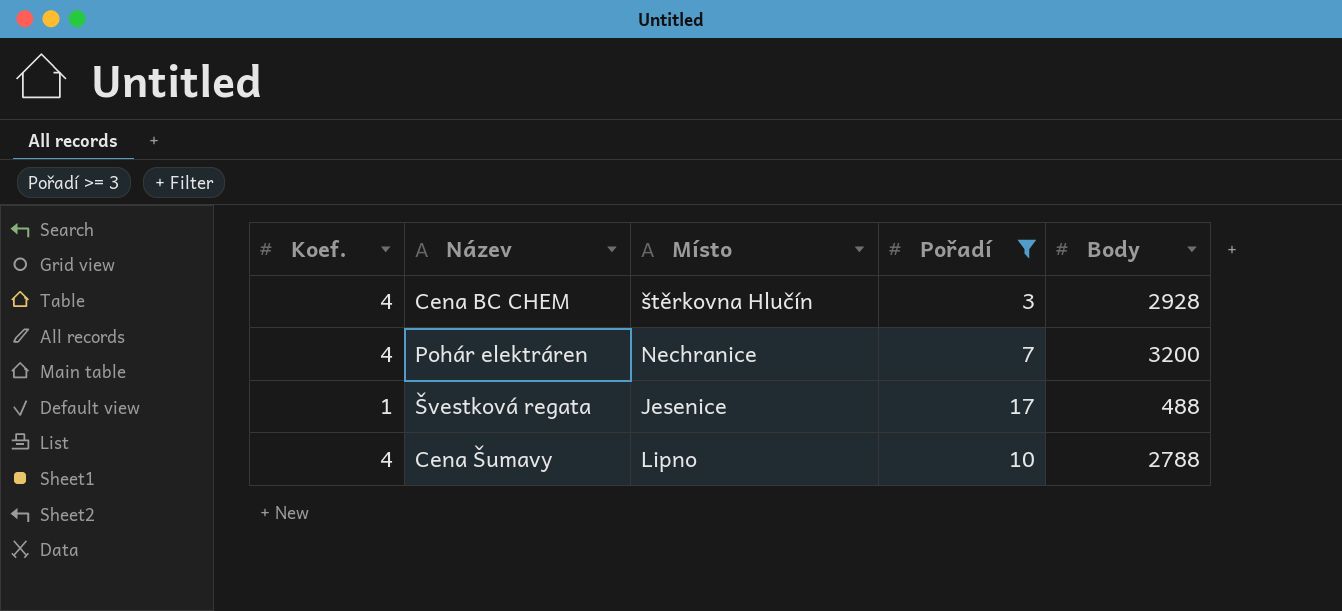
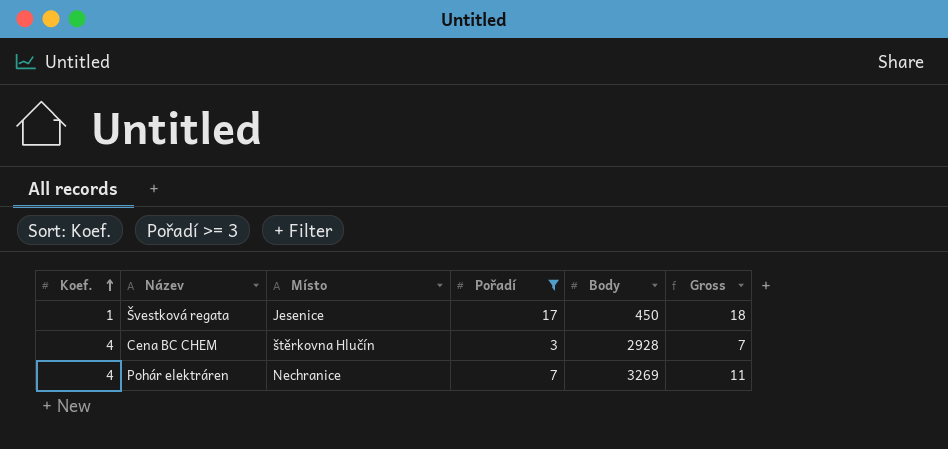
row order: none -> Koef. ascending
column Gross | formula: none -> [Koef.] + [Pořadí]
row Cena Šumavy: 4 | Lipno | 10 | 2788 -> none
Švestková regata | Body: 488 -> 450
Pohár elektráren | Body: 3200 -> 3269

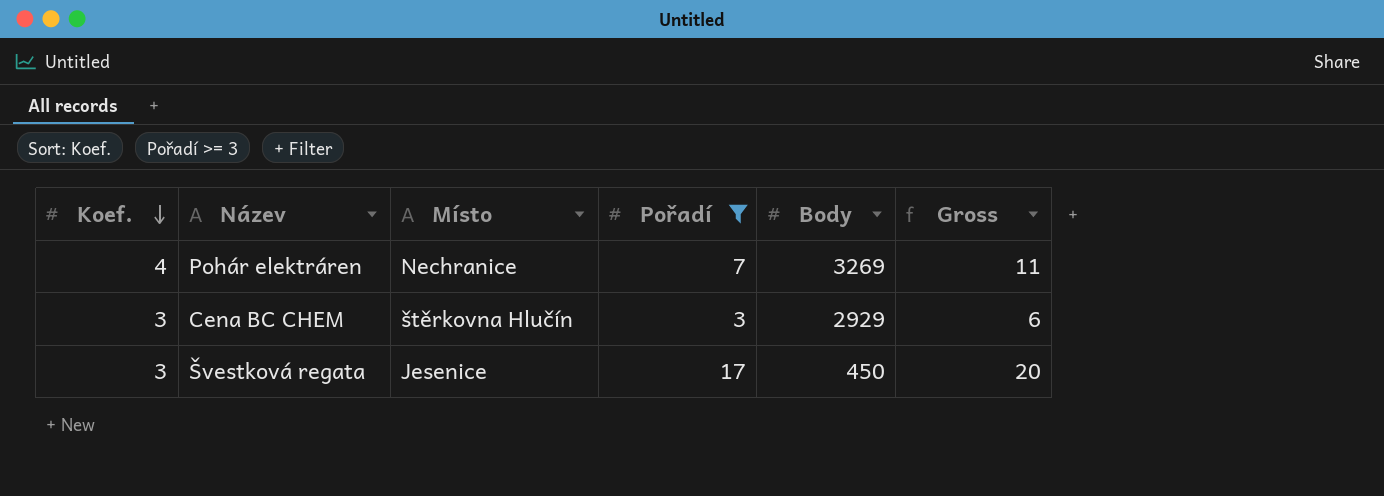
row order: Koef. ascending -> Koef. descending
Cena BC CHEM | Koef.: 4 -> 3
Cena BC CHEM | Body: 2928 -> 2929
Cena BC CHEM | Gross: 7 -> 6
Švestková regata | Koef.: 1 -> 3
Švestková regata | Gross: 18 -> 20

